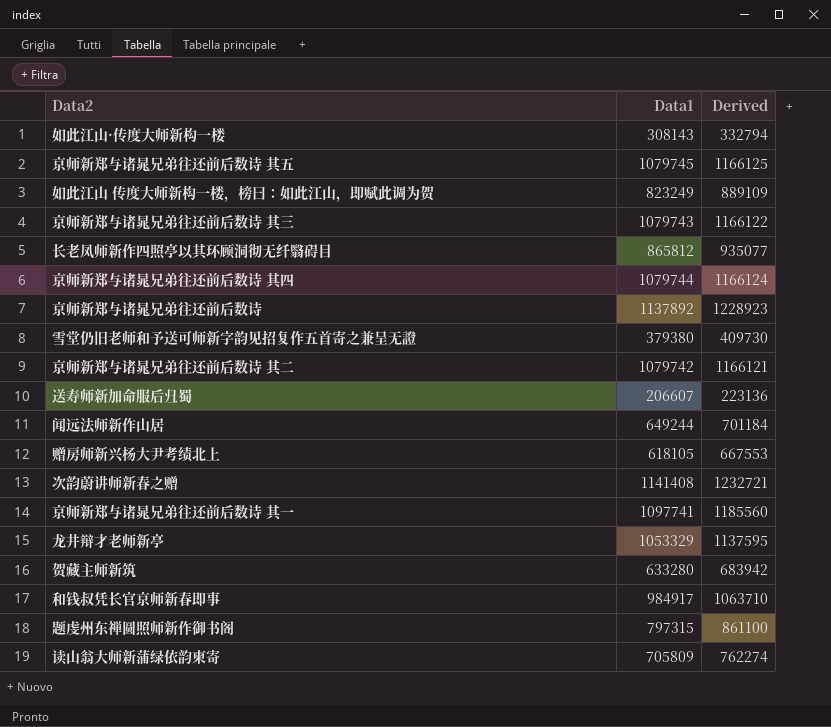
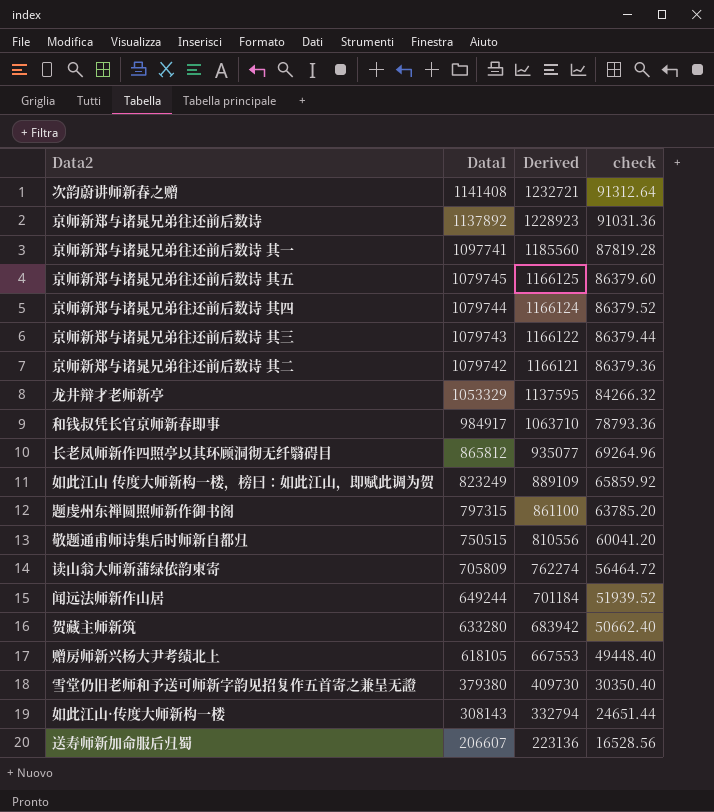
row order: none -> Data1 descending
column check | formula: none -> [Data1] * 0.08
row 敬题通甫师诗集后时师新自都归: none -> 750515 | 810556 | 60041.20

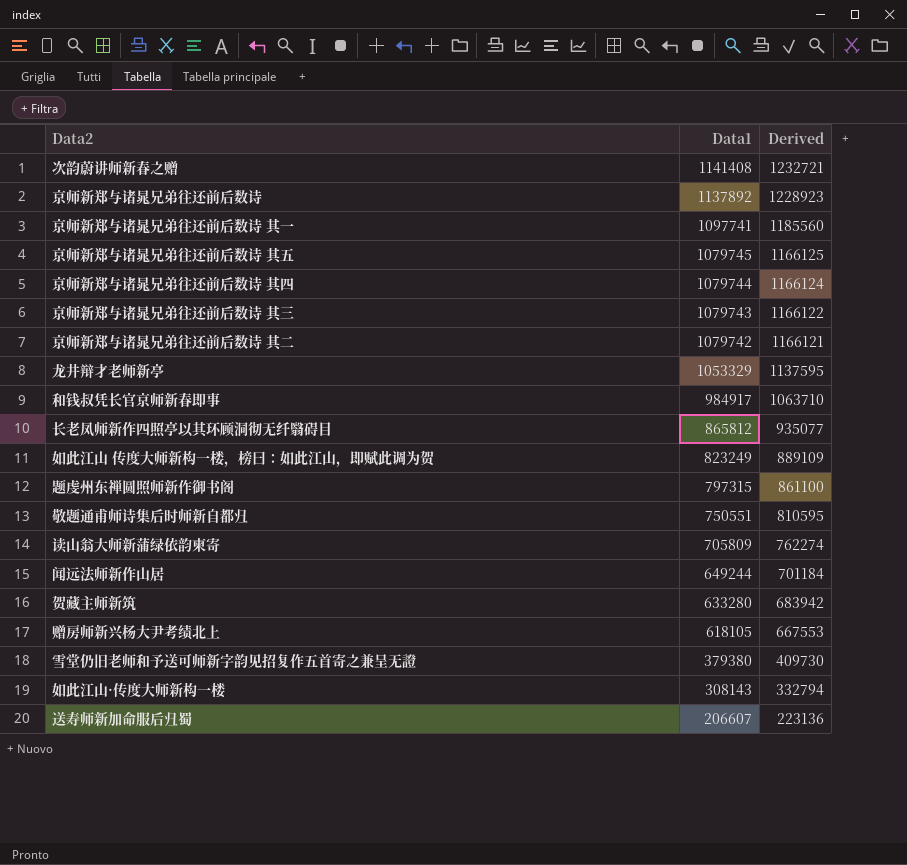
column check | formula: [Data1] * 0.08 -> none
敬题通甫师诗集后时师新自都归 | Data1: 750515 -> 750551
敬题通甫师诗集后时师新自都归 | Derived: 810556 -> 810595

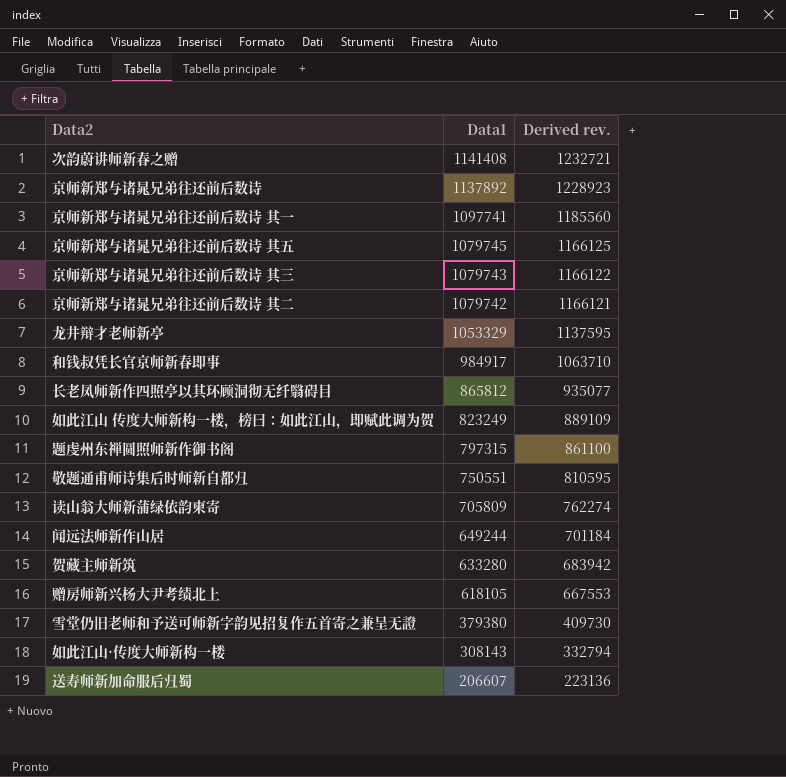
column name: Derived -> Derived rev.
row 京师新郑与诸晁兄弟往还前后数诗 其四: 1079744 | 1166124 -> none

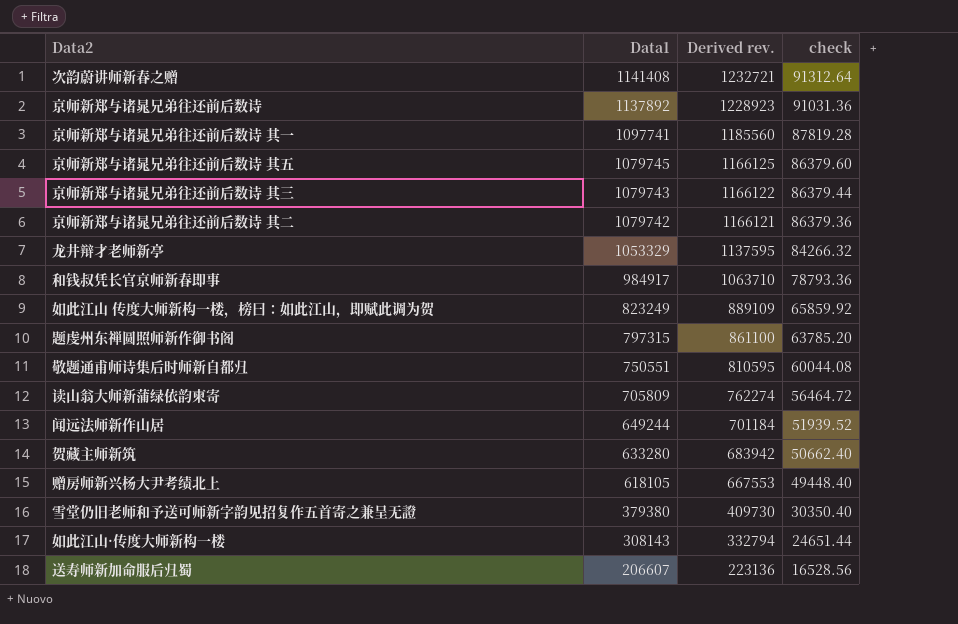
column check | formula: none -> [Data1] * 0.08
row 长老凤师新作四照亭以其环顾洞彻无纤翳碍目: 865812 | 935077 -> none

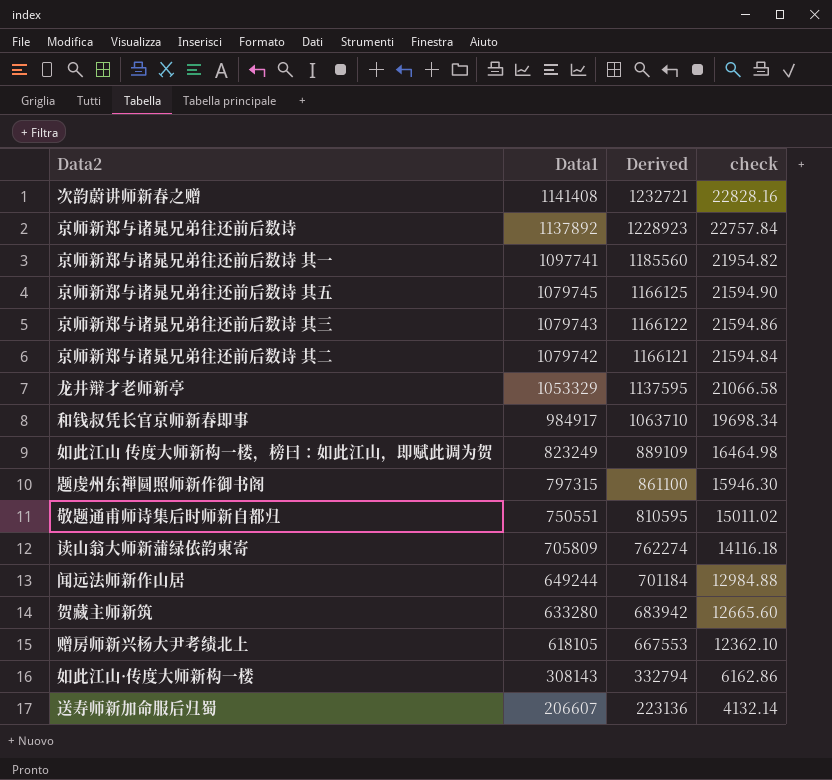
column name: Derived rev. -> Derived
column check | formula: [Data1] * 0.08 -> [Data1] * 0.02
row 雪堂仍旧老师和予送可师新字韵见招复作五首寄之兼呈无證: 379380 | 409730 | 30350.40 -> none

